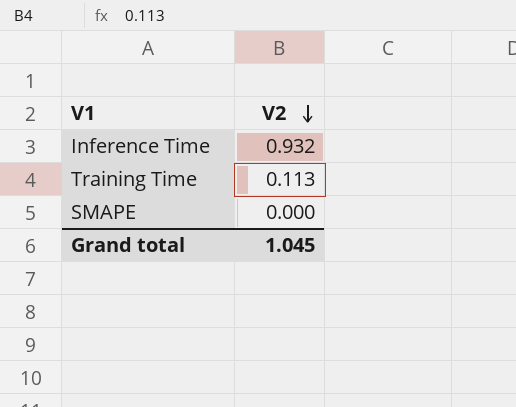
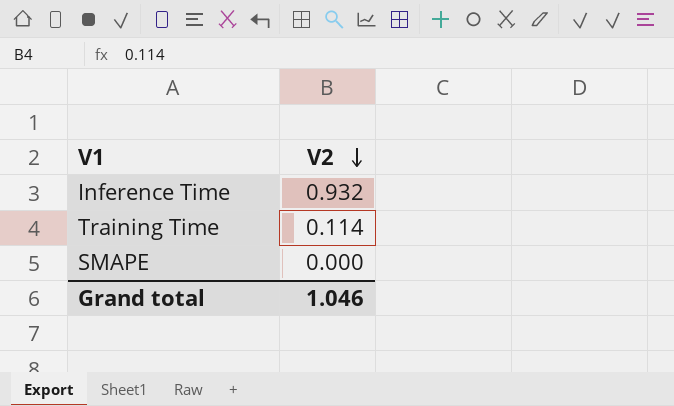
Training Time | V2: 0.113 -> 0.114
Grand total | V2: 1.045 -> 1.046

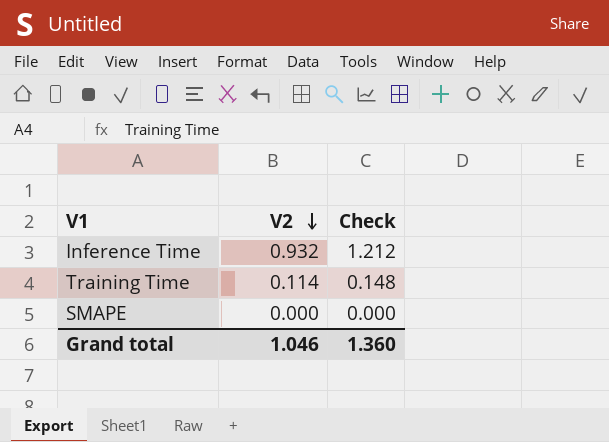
column Check | formula: none -> [V2] * 1.3

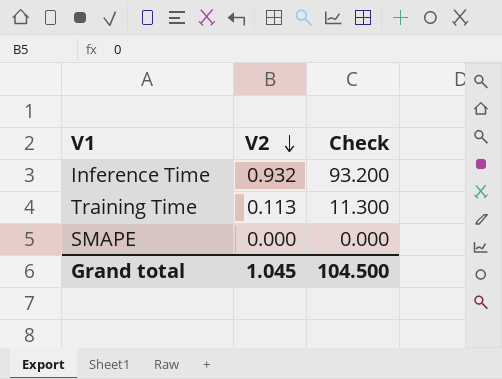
column Check | formula: [V2] * 1.3 -> [V2] * 100
Training Time | V2: 0.114 -> 0.113
Grand total | V2: 1.046 -> 1.045
Grand total | Check: 1.360 -> 104.500

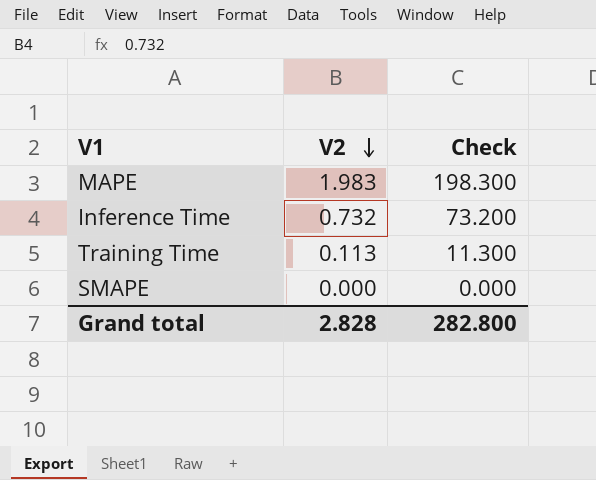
row MAPE: none -> 1.983 | 198.300
Inference Time | V2: 0.932 -> 0.732
Inference Time | Check: 93.200 -> 73.200
Grand total | V2: 1.045 -> 2.828
Grand total | Check: 104.500 -> 282.800

